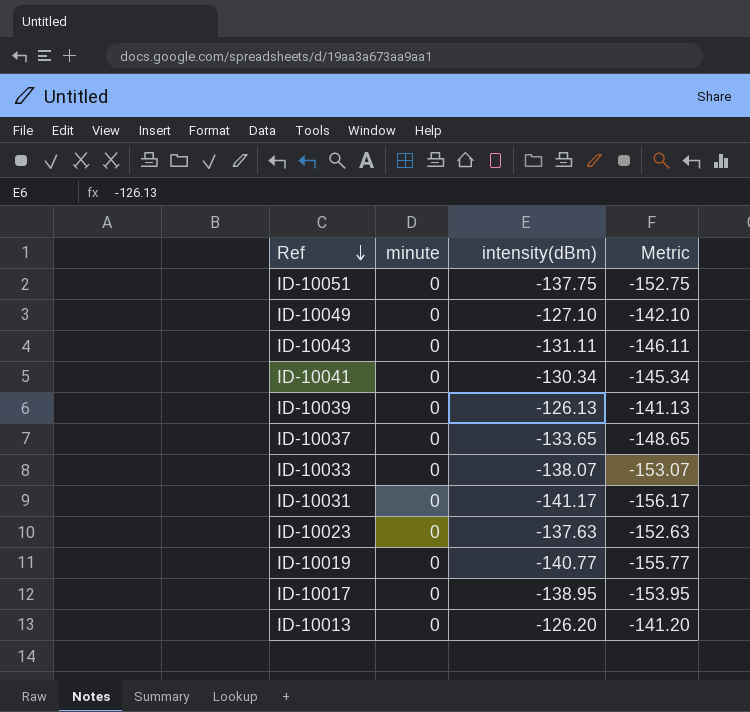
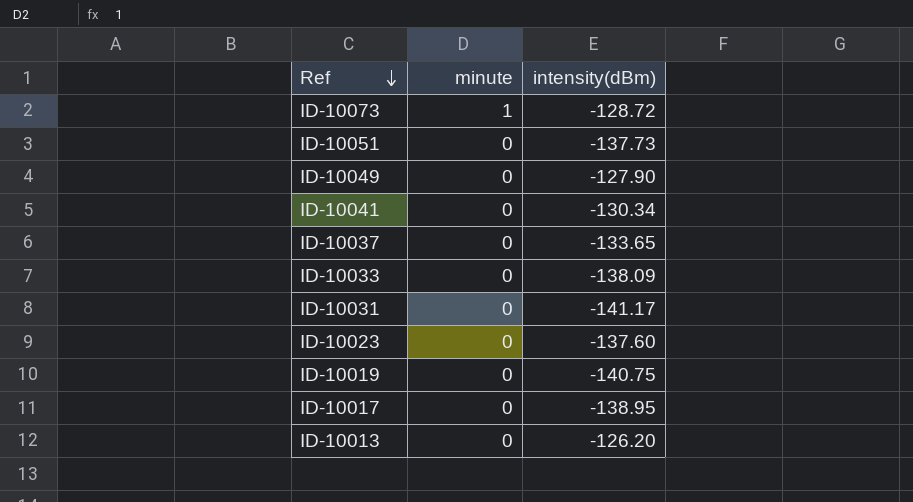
column Metric | formula: [intensity(dBm)] - 15 -> none
row ID-10043: 0 | -131.11 | -146.11 -> none
row ID-10039: 0 | -126.13 | -141.13 -> none
row ID-10073: none -> 1 | -128.72
ID-10051 | intensity(dBm): -137.75 -> -137.73
ID-10049 | intensity(dBm): -127.10 -> -127.90
ID-10033 | intensity(dBm): -138.07 -> -138.09
ID-10023 | intensity(dBm): -137.63 -> -137.60
ID-10019 | intensity(dBm): -140.77 -> -140.75

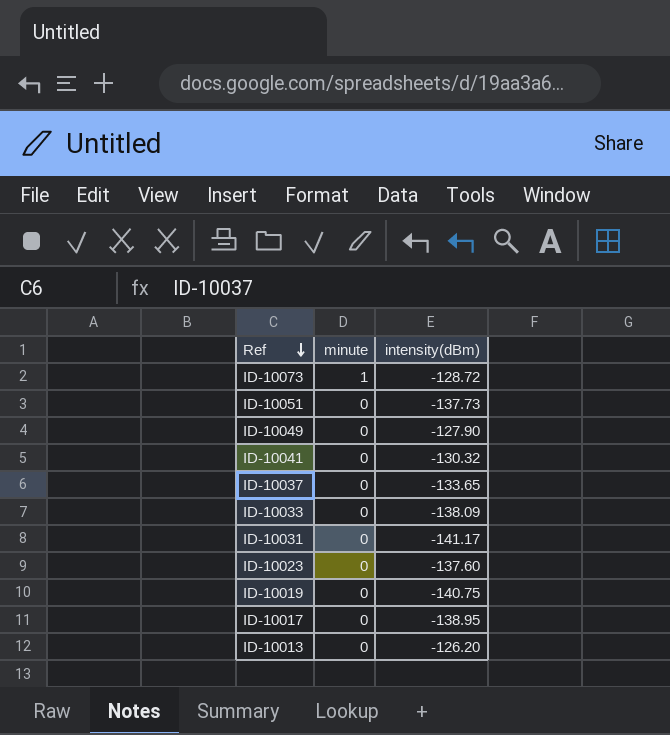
ID-10041 | intensity(dBm): -130.34 -> -130.32

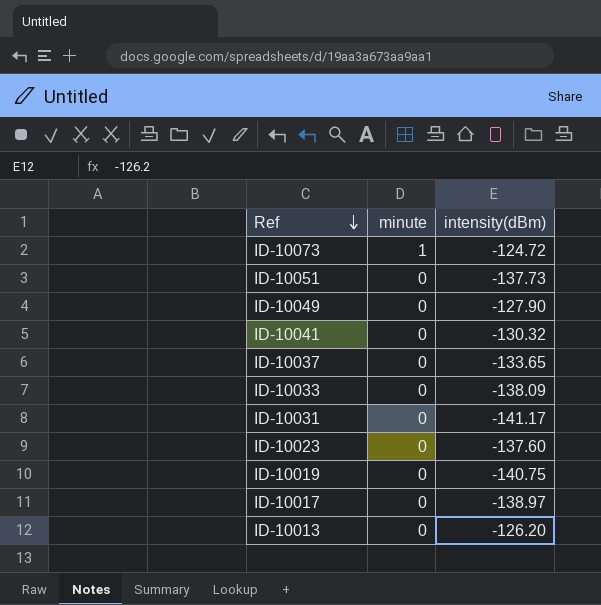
ID-10073 | intensity(dBm): -128.72 -> -124.72
ID-10017 | intensity(dBm): -138.95 -> -138.97

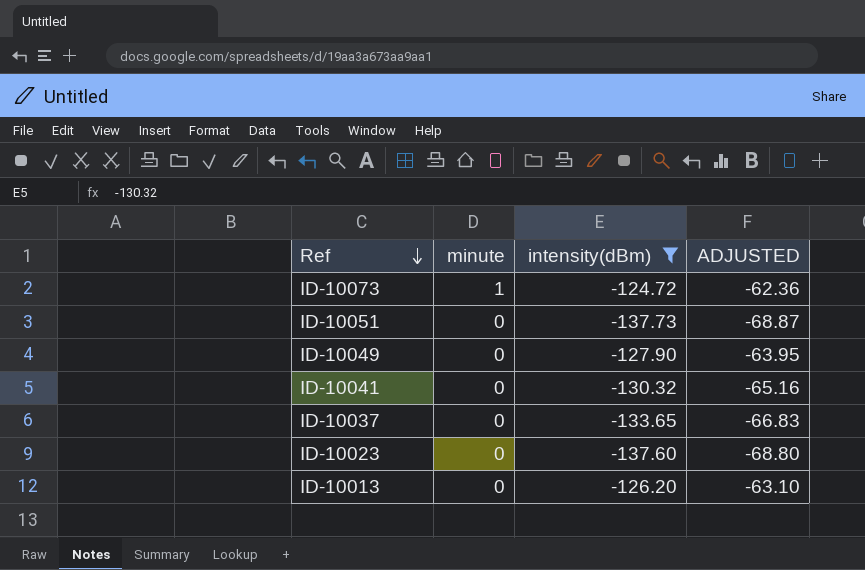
filter: none -> intensity(dBm) >= -137.73
column ADJUSTED | formula: none -> [intensity(dBm)] * 0.5

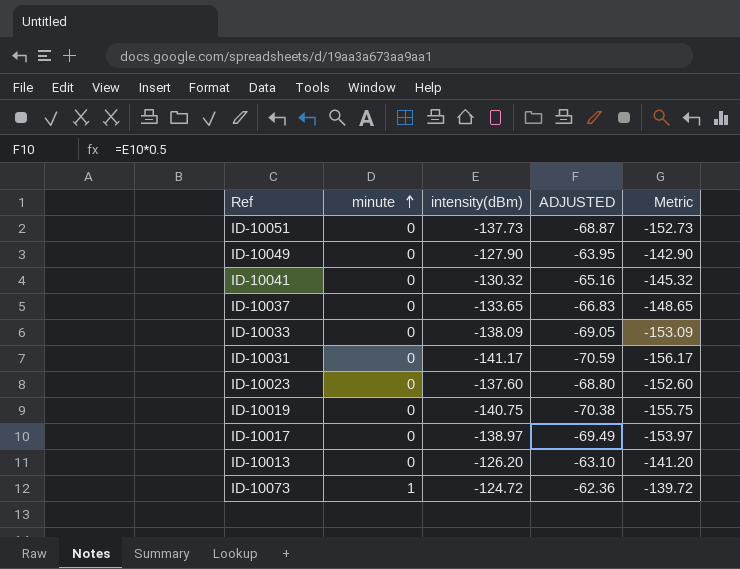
filter: intensity(dBm) >= -137.73 -> none
row order: Ref descending -> minute ascending
column Metric | formula: none -> [intensity(dBm)] - 15

